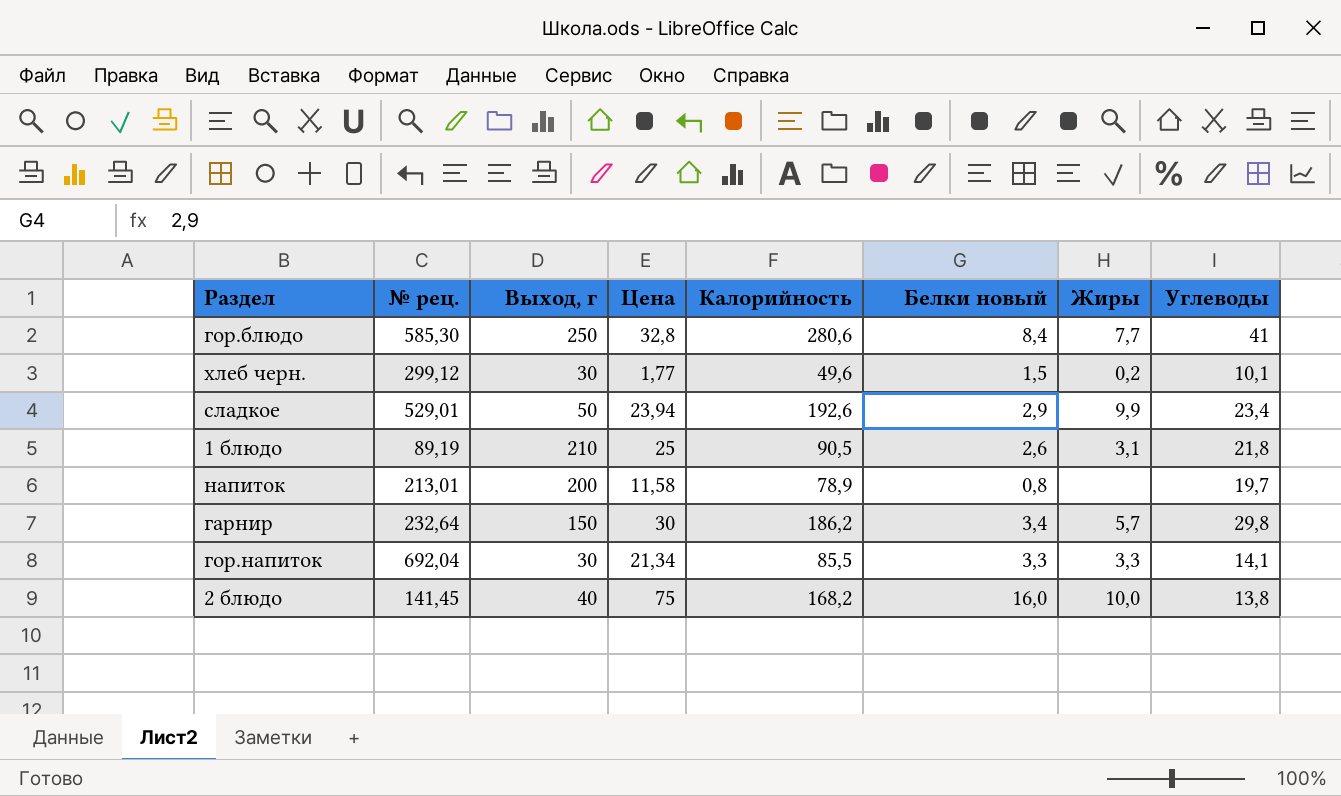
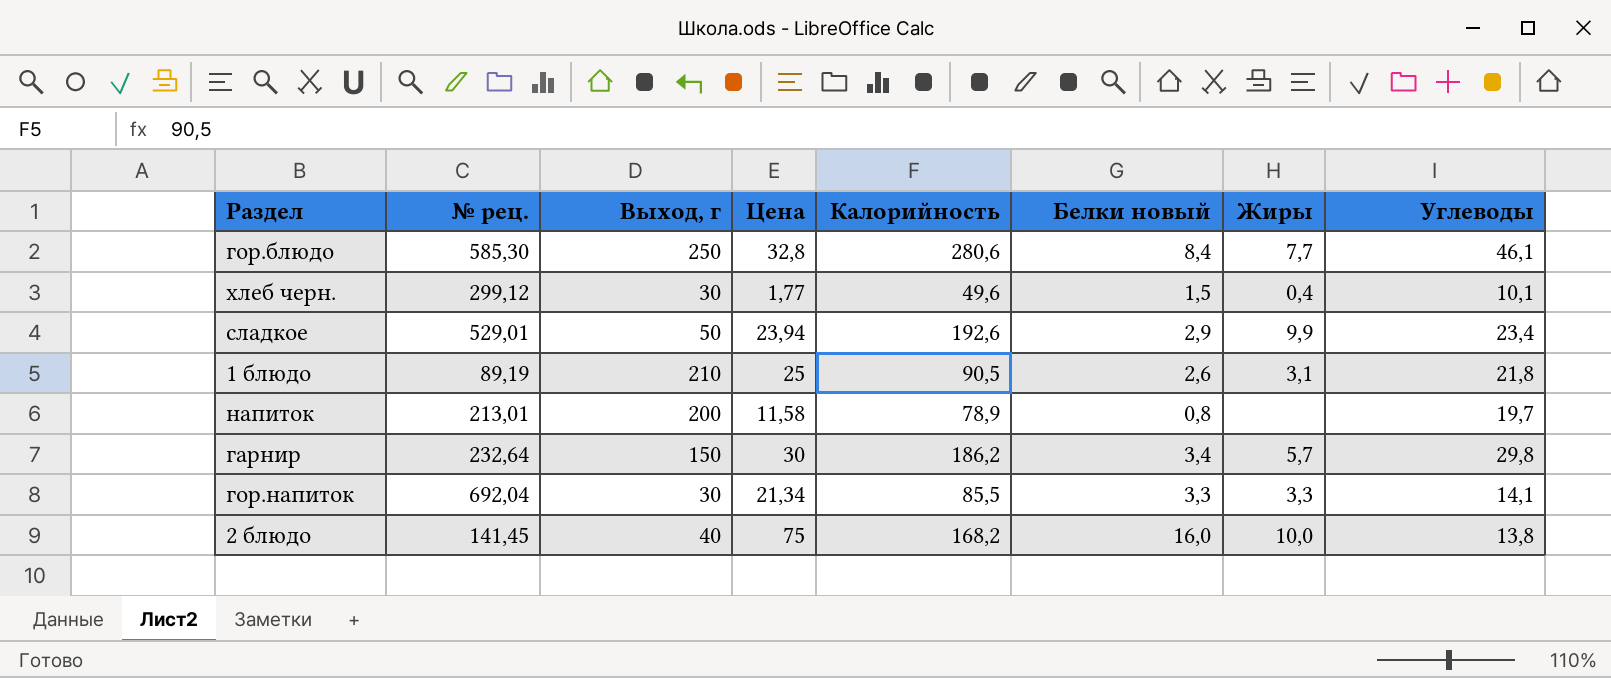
гор.блюдо | Углеводы: 41 -> 46,1
хлеб черн. | Жиры: 0,2 -> 0,4

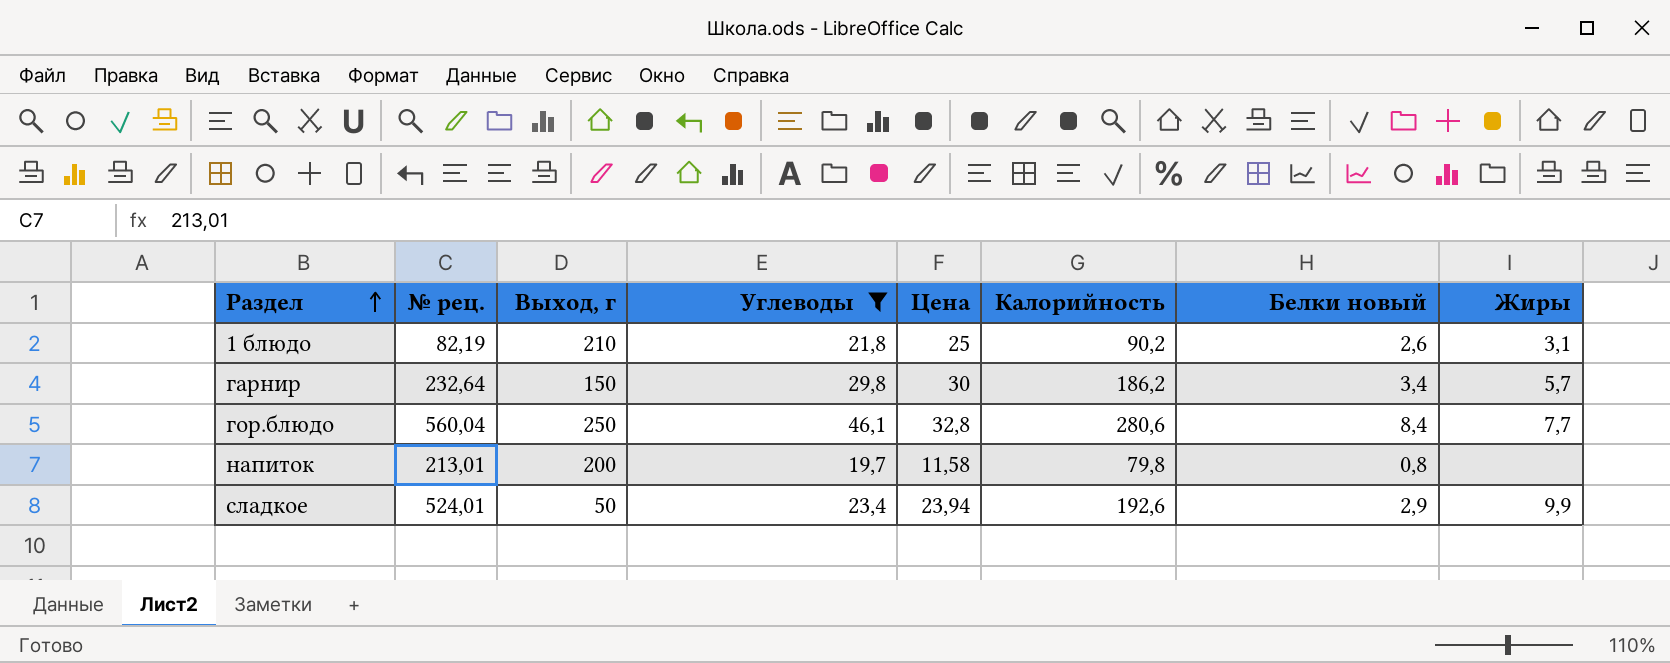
filter: none -> Углеводы >= 19,7
row order: none -> Раздел ascending
column Углеводы | position: 8 -> 4
1 блюдо | № рец.: 89,19 -> 82,19
1 блюдо | Калорийность: 90,5 -> 90,2
гор.блюдо | № рец.: 585,30 -> 560,04
напиток | Калорийность: 78,9 -> 79,8
сладкое | № рец.: 529,01 -> 524,01

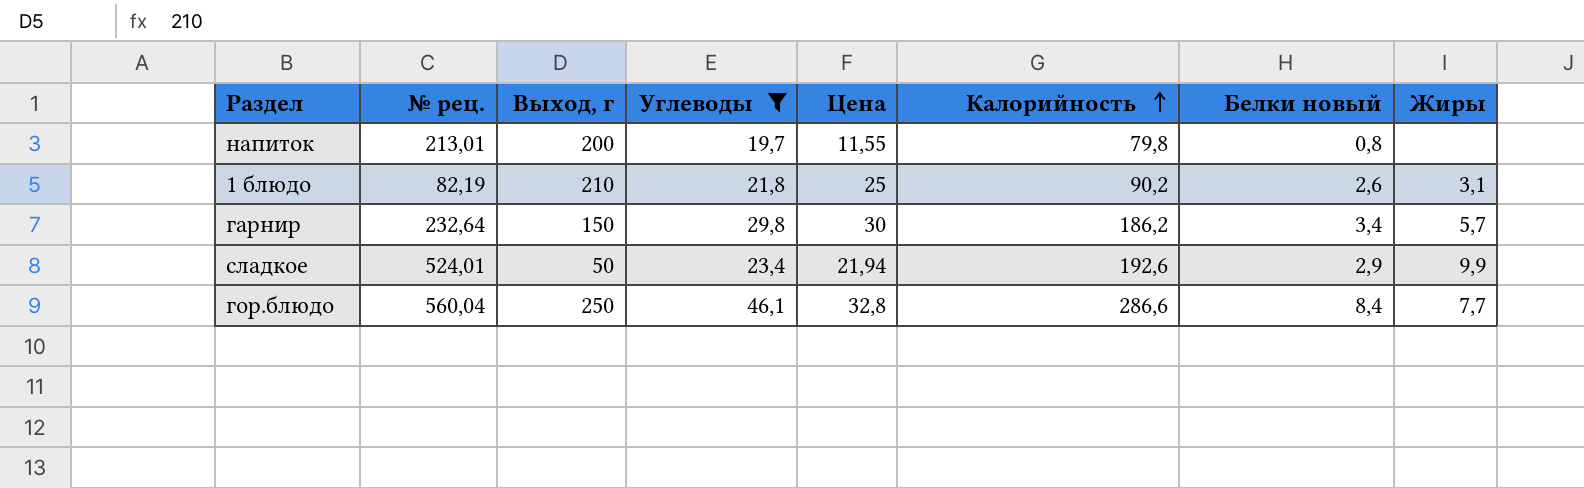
row order: Раздел ascending -> Калорийность ascending
напиток | Цена: 11,58 -> 11,55
сладкое | Цена: 23,94 -> 21,94
гор.блюдо | Калорийность: 280,6 -> 286,6

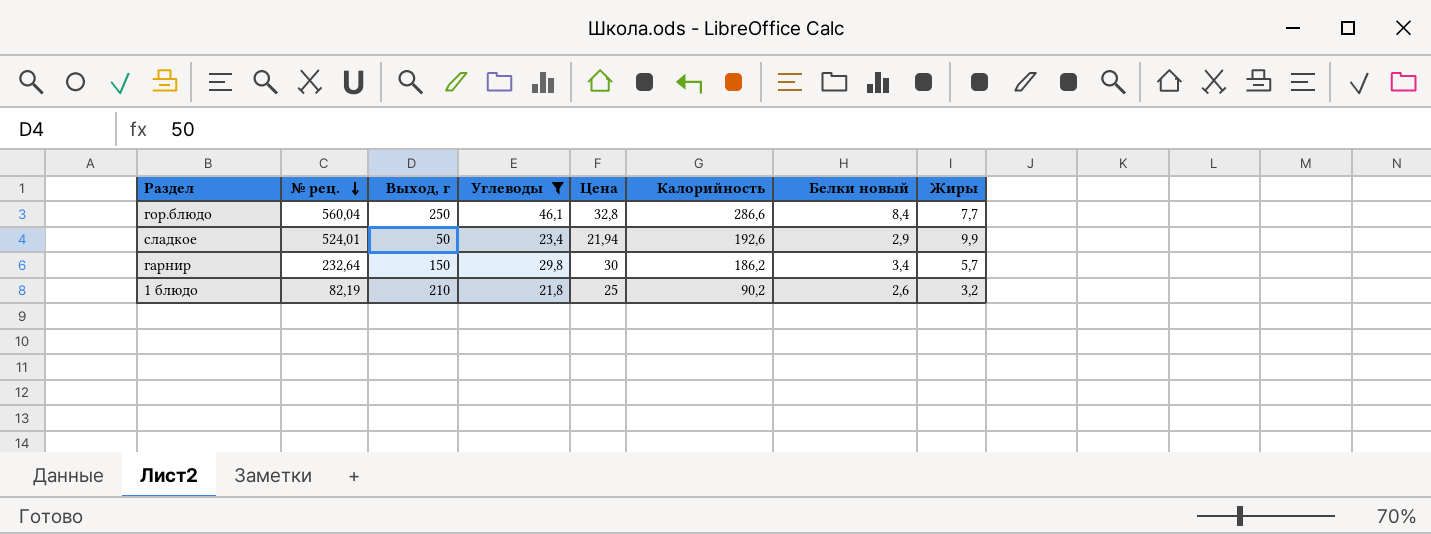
row order: Калорийность ascending -> № рец. descending
row напиток: 213,01 | 200 | 19,7 | 11,55 | 79,8 | 0,8 | none -> none
1 блюдо | Жиры: 3,1 -> 3,2

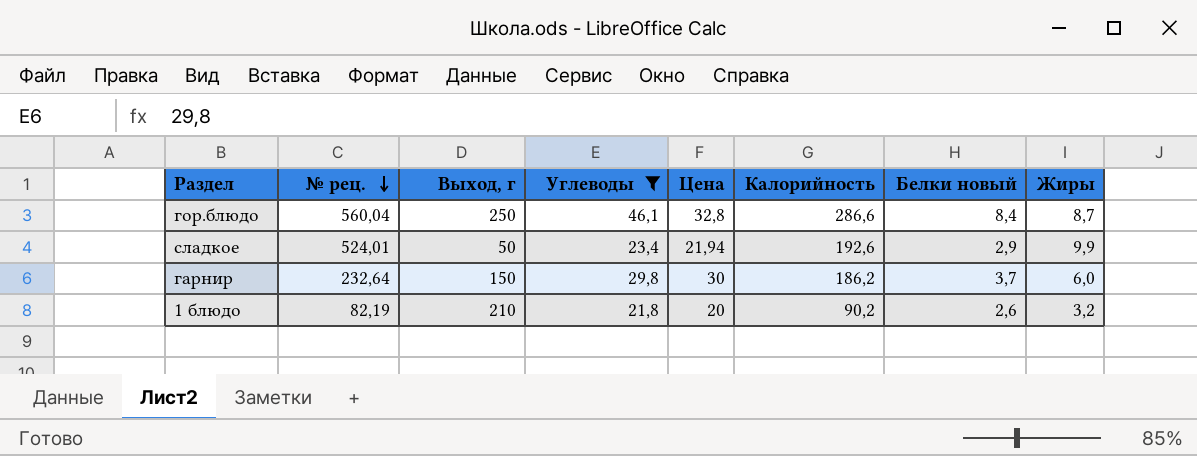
гор.блюдо | Жиры: 7,7 -> 8,7
гарнир | Белки новый: 3,4 -> 3,7
гарнир | Жиры: 5,7 -> 6,0
1 блюдо | Цена: 25 -> 20

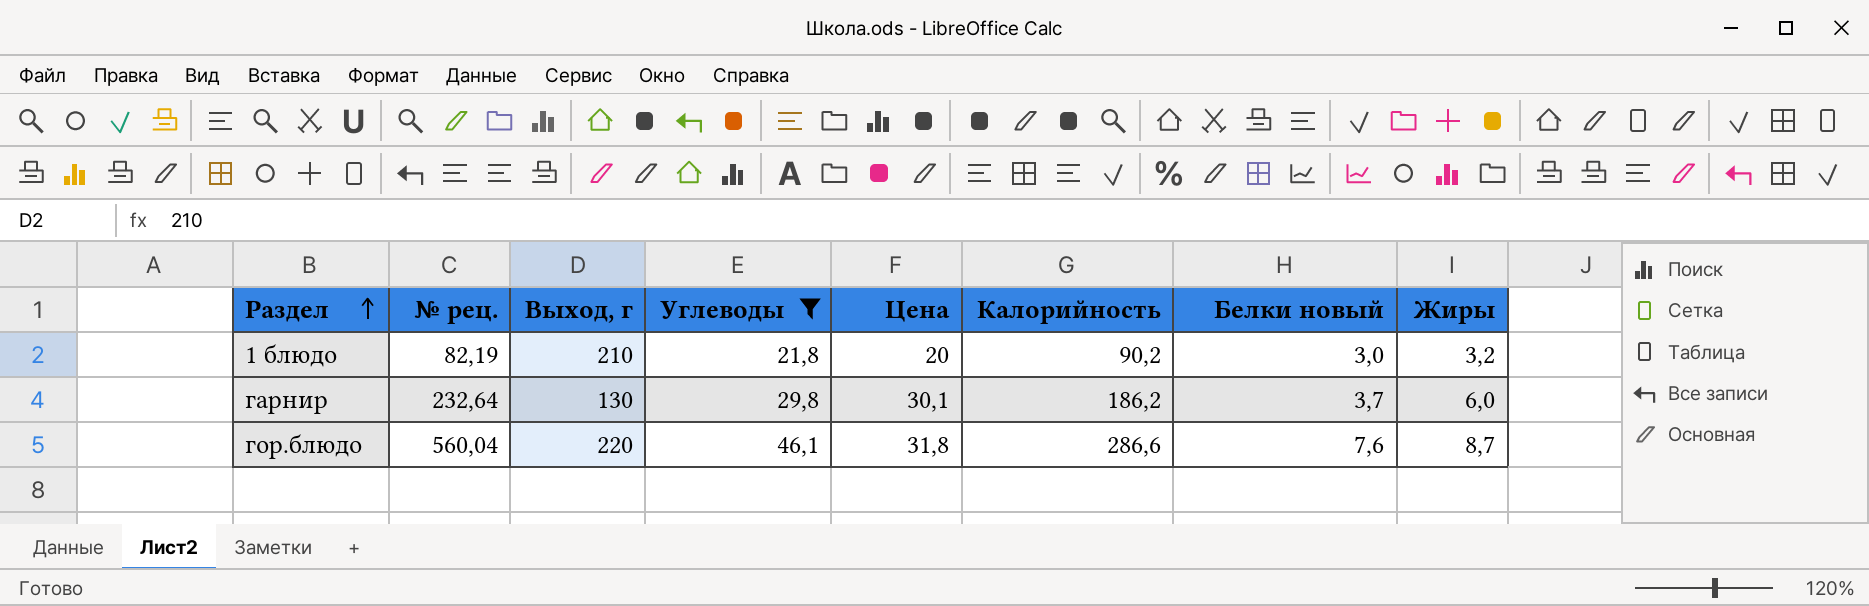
row order: № рец. descending -> Раздел ascending
row сладкое: 524,01 | 50 | 23,4 | 21,94 | 192,6 | 2,9 | 9,9 -> none
1 блюдо | Белки новый: 2,6 -> 3,0
гарнир | Выход, г: 150 -> 130
гарнир | Цена: 30 -> 30,1
гор.блюдо | Выход, г: 250 -> 220
гор.блюдо | Цена: 32,8 -> 31,8
гор.блюдо | Белки новый: 8,4 -> 7,6

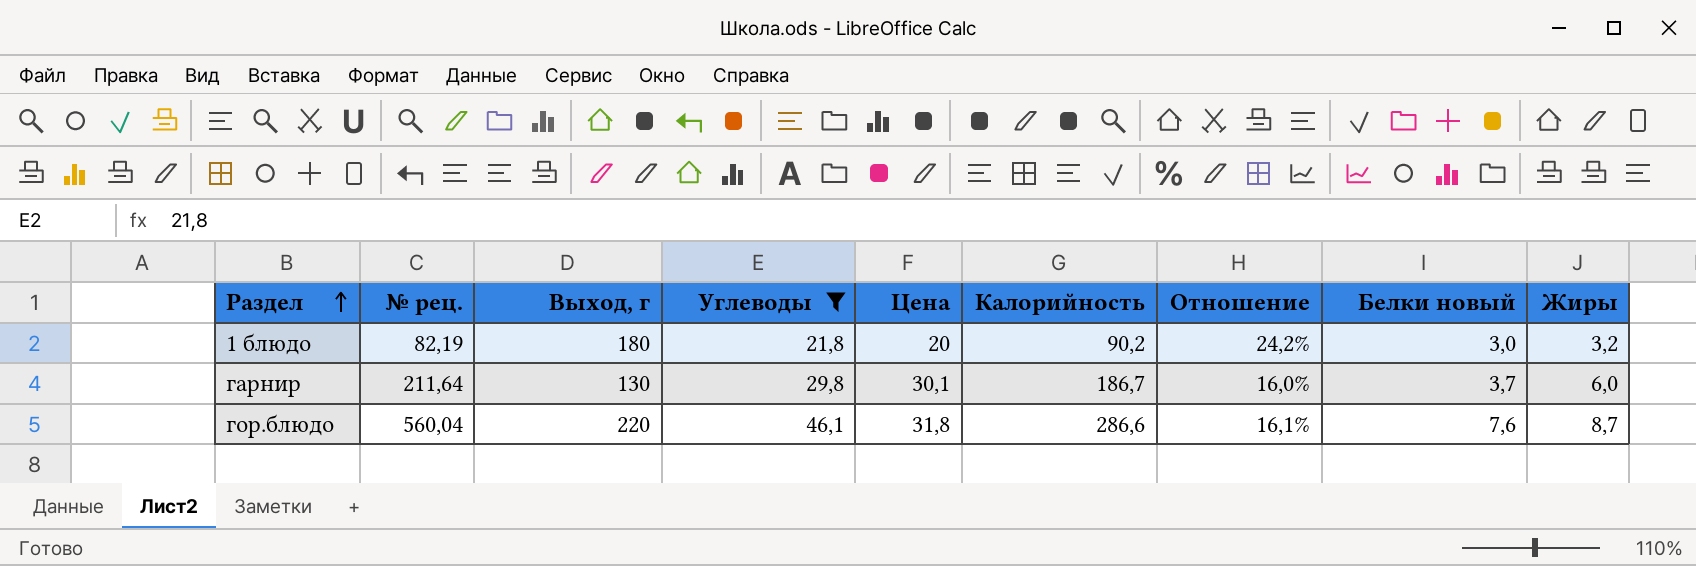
column Отношение | formula: none -> [Углеводы] / [Калорийность]
1 блюдо | Выход, г: 210 -> 180
гарнир | № рец.: 232,64 -> 211,64
гарнир | Калорийность: 186,2 -> 186,7

